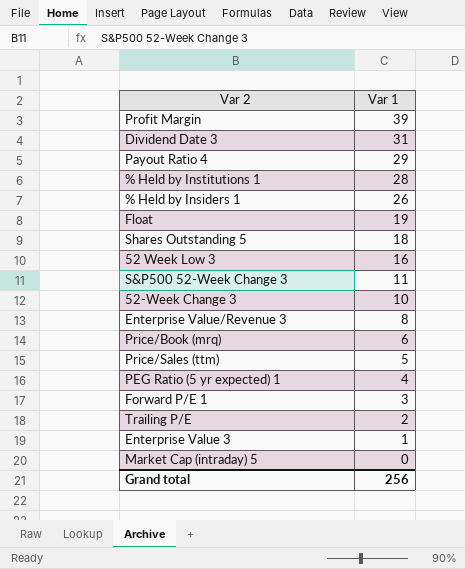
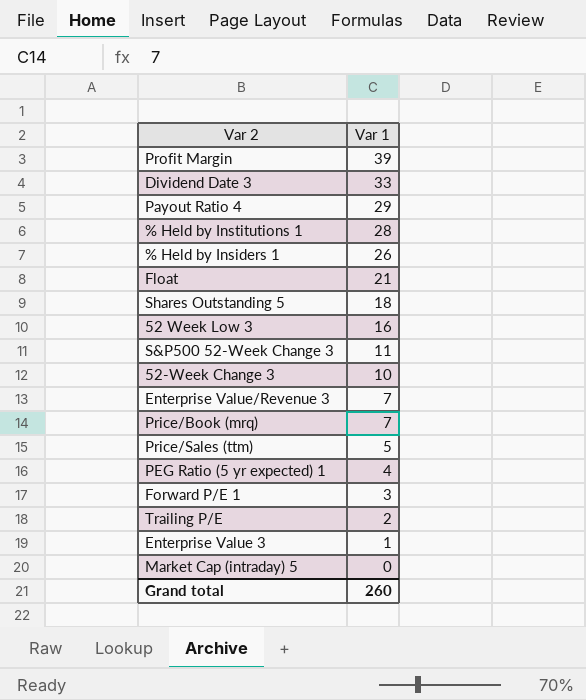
Dividend Date 3 | Var 1: 31 -> 33
Float | Var 1: 19 -> 21
Enterprise Value/Revenue 3 | Var 1: 8 -> 7
Price/Book (mrq) | Var 1: 6 -> 7
Grand total | Var 1: 256 -> 260

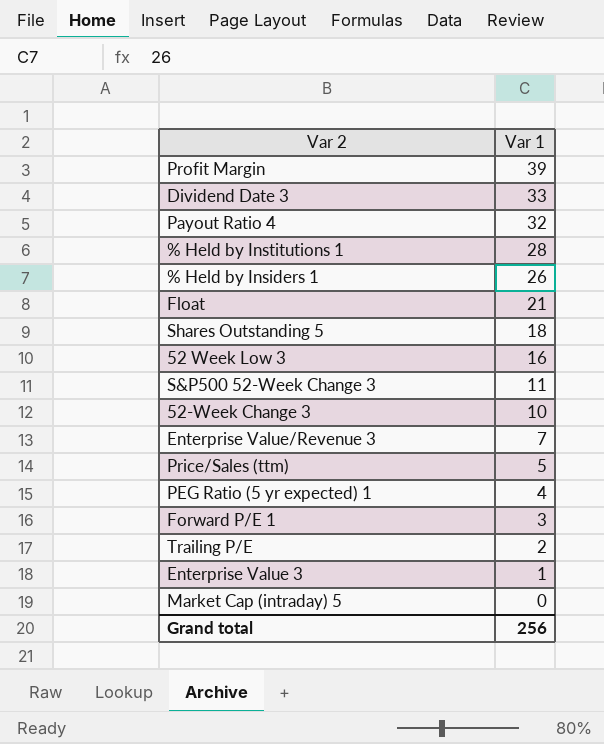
row Price/Book (mrq): 7 -> none
Payout Ratio 4 | Var 1: 29 -> 32
Grand total | Var 1: 260 -> 256

